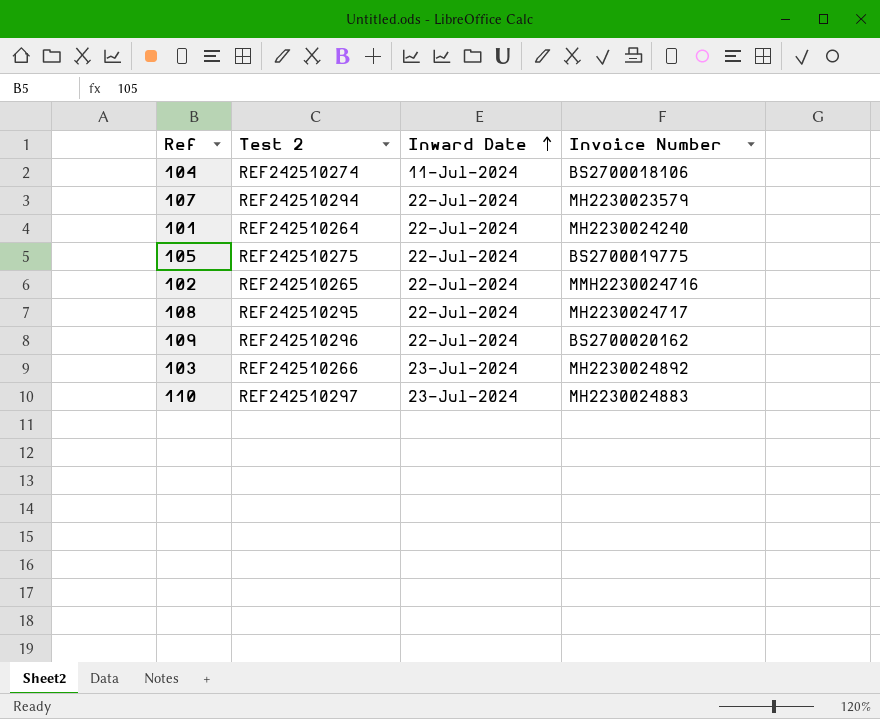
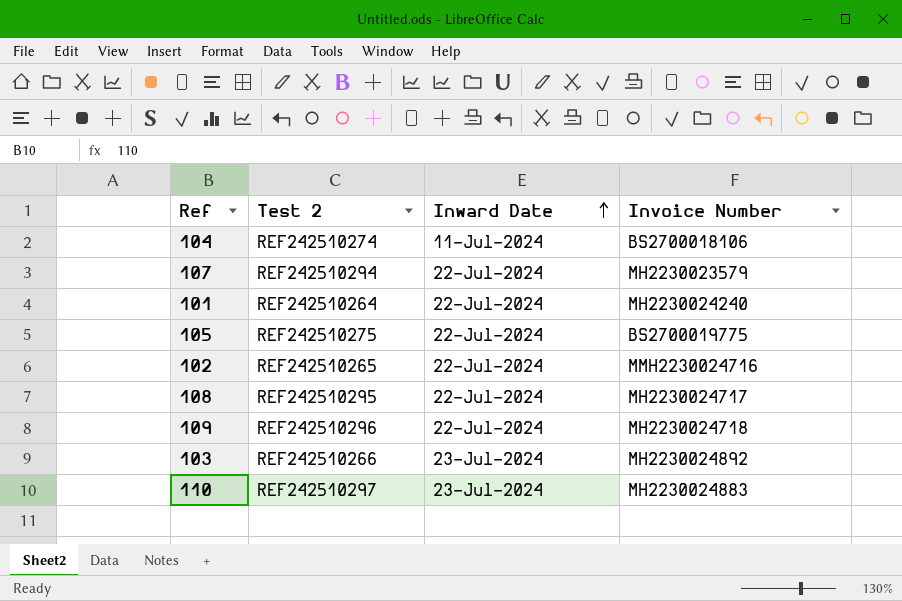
109 | Invoice Number: BS2700020162 -> MH2230024718

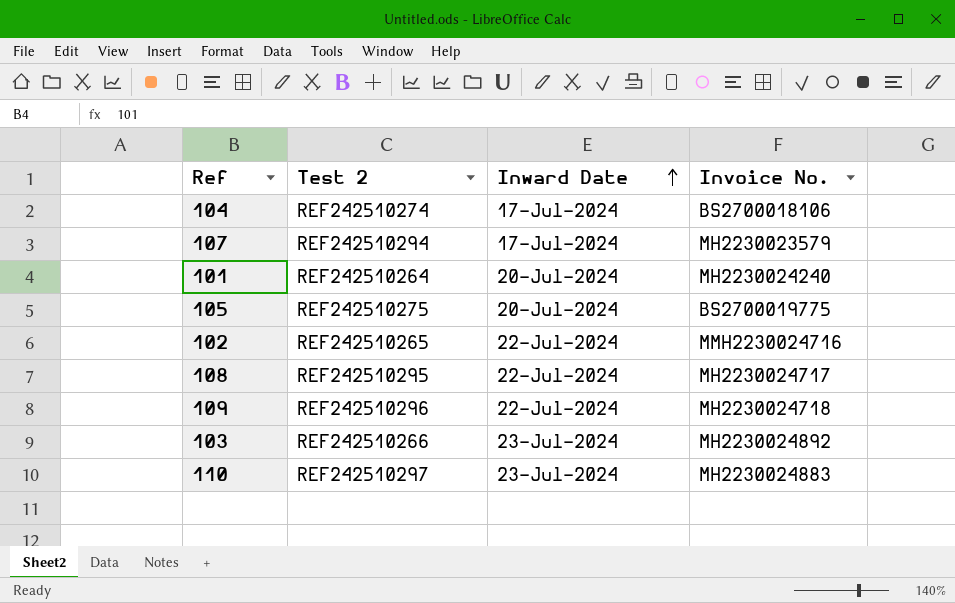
column name: Invoice Number -> Invoice No.
104 | Inward Date: 11-Jul-2024 -> 17-Jul-2024
107 | Inward Date: 22-Jul-2024 -> 17-Jul-2024
101 | Inward Date: 22-Jul-2024 -> 20-Jul-2024
105 | Inward Date: 22-Jul-2024 -> 20-Jul-2024

